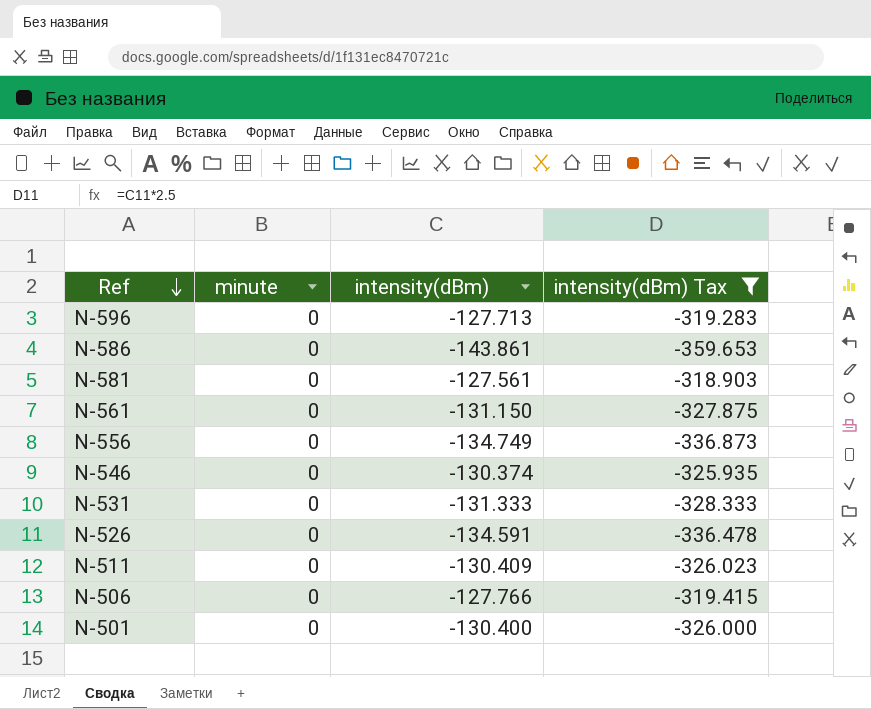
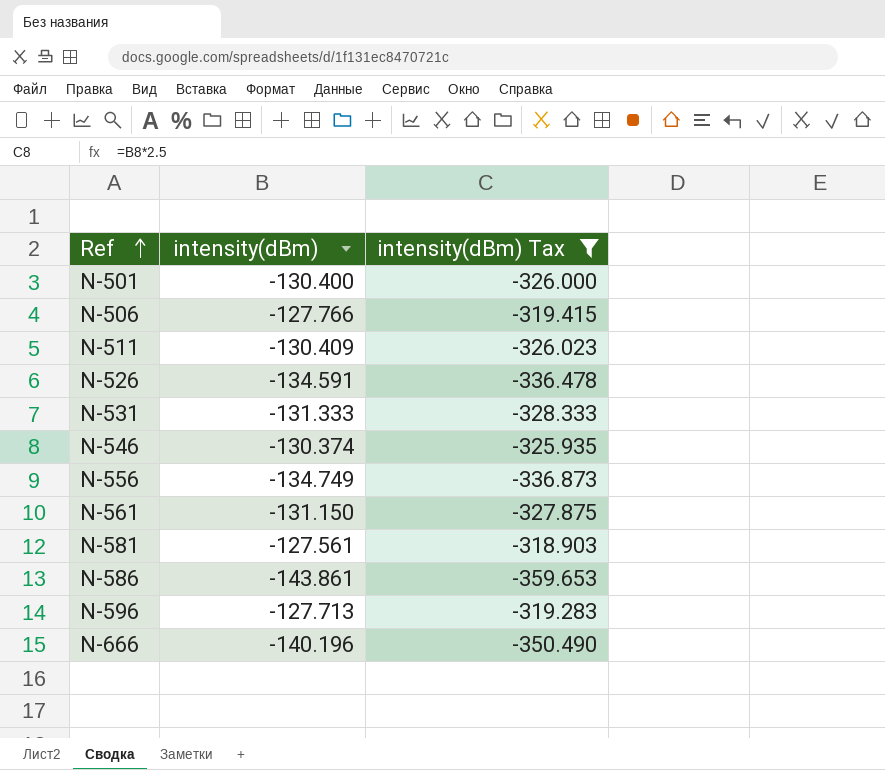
row order: Ref descending -> Ref ascending
column minute | position: 2 -> none
row N-666: none -> -140.196 | -350.490

